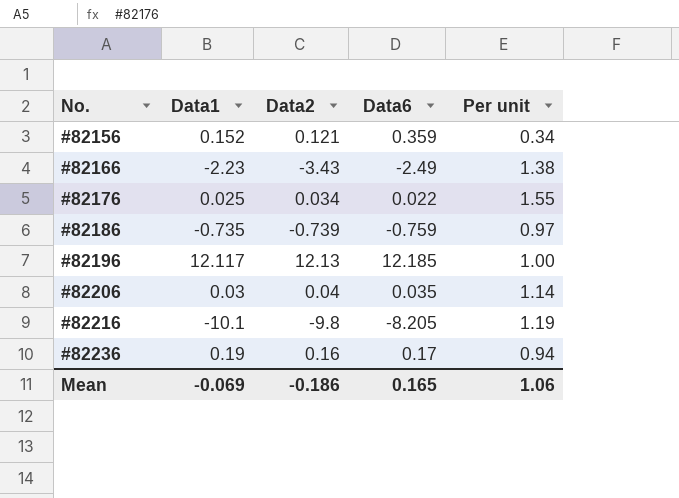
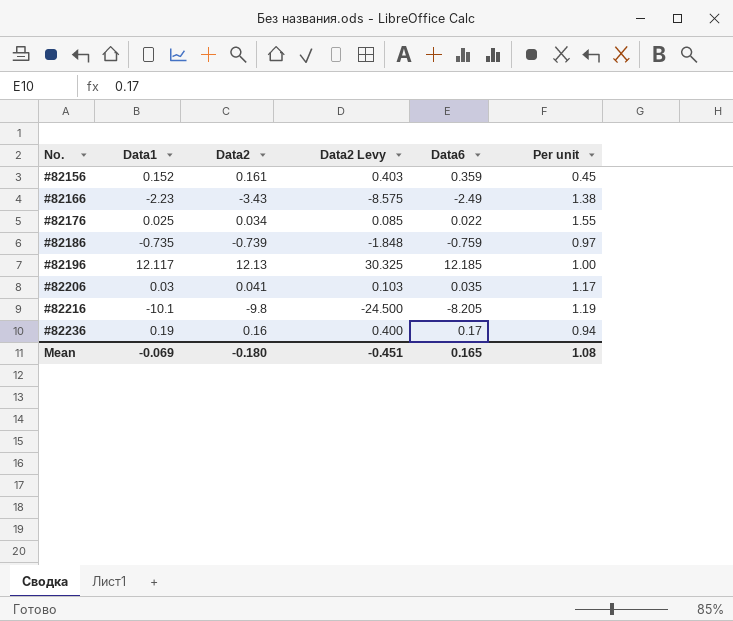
column Data2 Levy | formula: none -> [Data2] * 2.5
#82156 | Data2: 0.121 -> 0.161
#82156 | Per unit: 0.34 -> 0.45
#82206 | Data2: 0.04 -> 0.041
#82206 | Per unit: 1.14 -> 1.17
Mean | Data2: -0.186 -> -0.180
Mean | Per unit: 1.06 -> 1.08

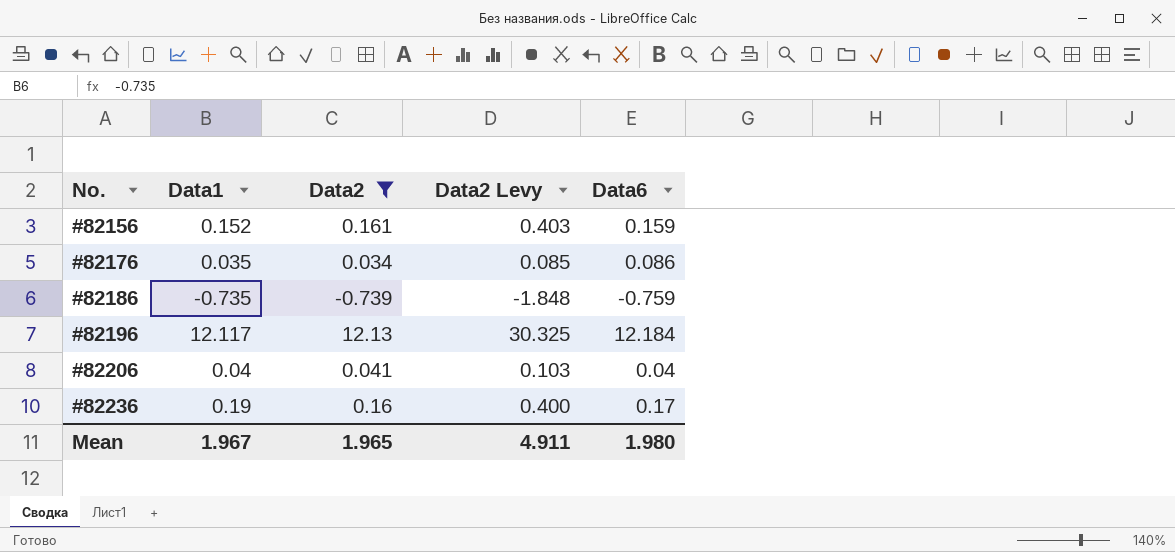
filter: none -> Data2 >= -0.739
column Per unit | formula: [Data2] / [Data6] -> none
#82156 | Data6: 0.359 -> 0.159
#82176 | Data1: 0.025 -> 0.035
#82176 | Data6: 0.022 -> 0.086
#82196 | Data6: 12.185 -> 12.184
#82206 | Data1: 0.03 -> 0.04
#82206 | Data6: 0.035 -> 0.04
Mean | Data1: -0.069 -> 1.967
Mean | Data2: -0.180 -> 1.965
Mean | Data2 Levy: -0.451 -> 4.911
Mean | Data6: 0.165 -> 1.980

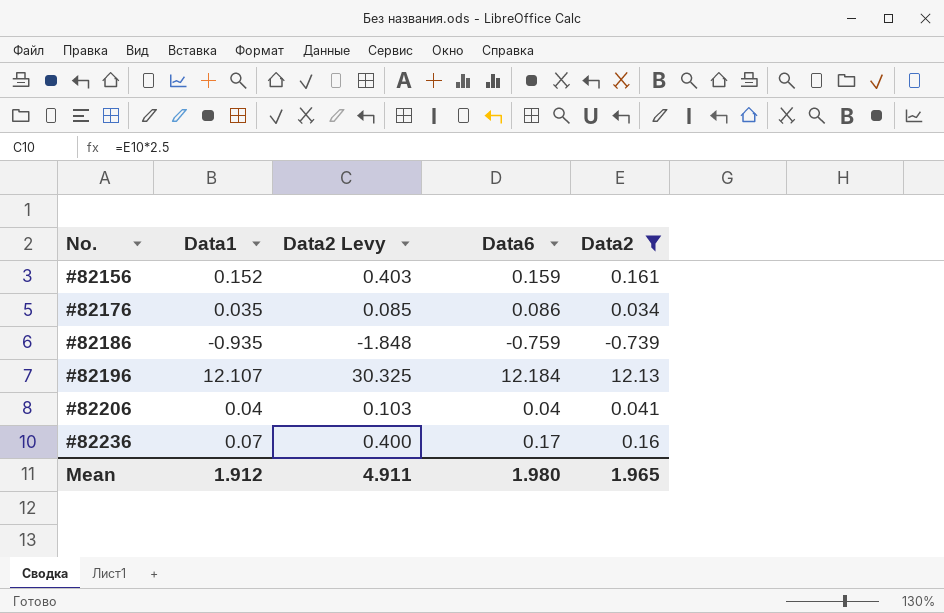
column Data2 | position: 3 -> 5
#82186 | Data1: -0.735 -> -0.935
#82196 | Data1: 12.117 -> 12.107
#82236 | Data1: 0.19 -> 0.07
Mean | Data1: 1.967 -> 1.912

